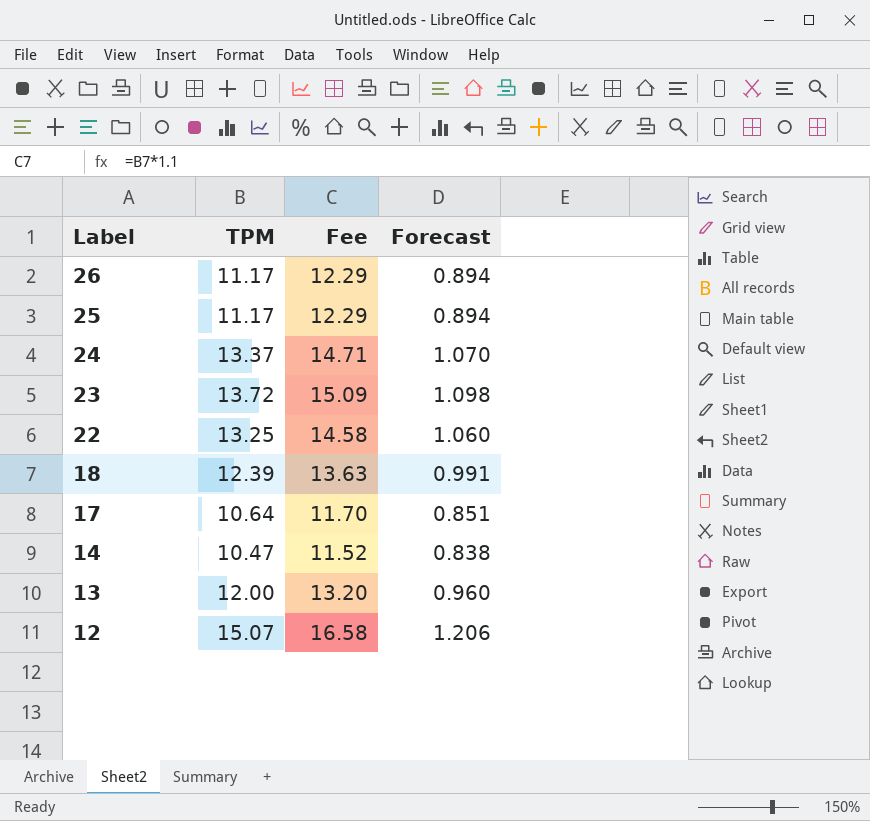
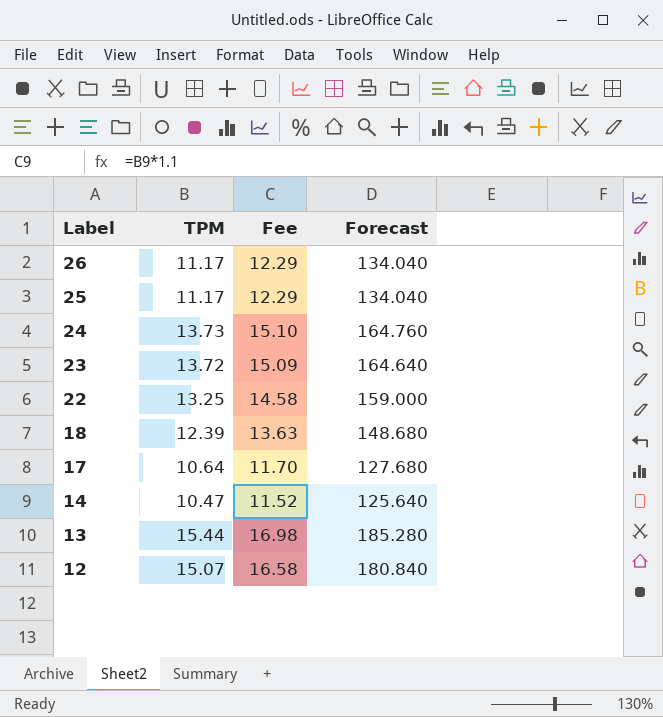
column Forecast | formula: [TPM] * 0.08 -> [TPM] * 12
24 | TPM: 13.37 -> 13.73
24 | Fee: 14.71 -> 15.10
13 | TPM: 12.00 -> 15.44
13 | Fee: 13.20 -> 16.98

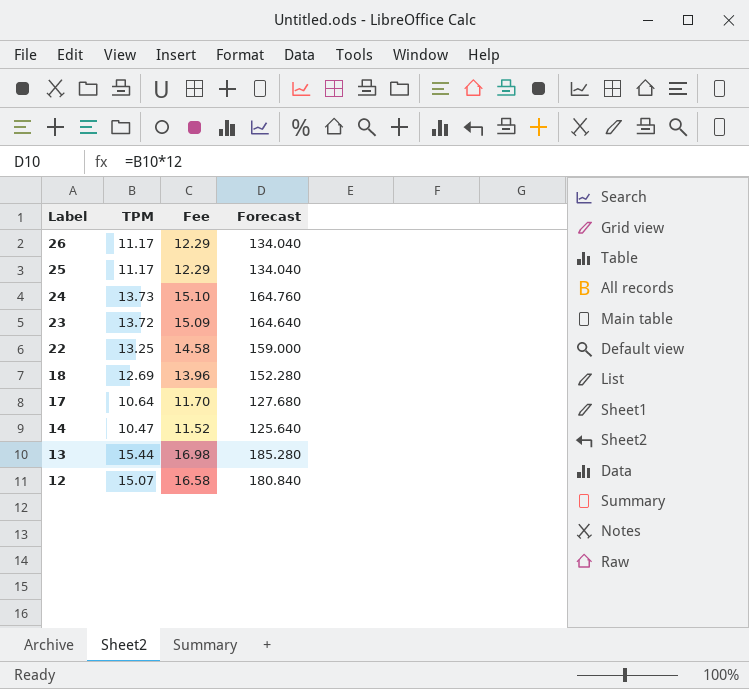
18 | TPM: 12.39 -> 12.69
18 | Fee: 13.63 -> 13.96
18 | Forecast: 148.680 -> 152.280

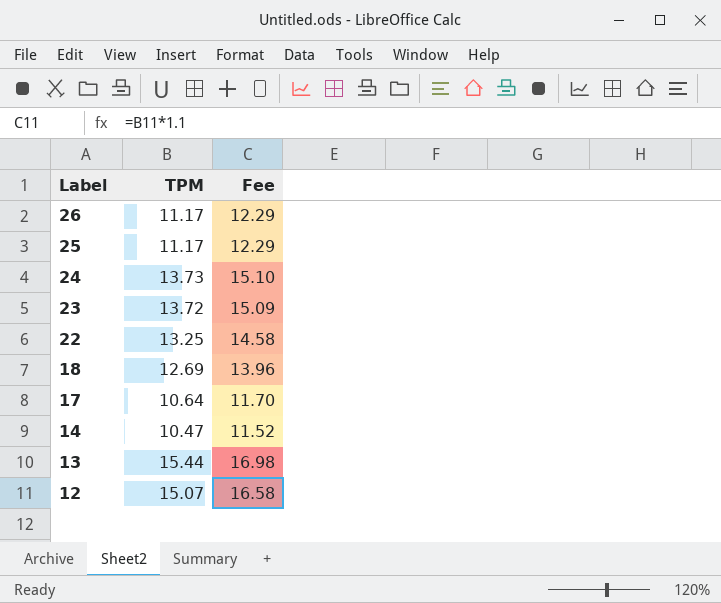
column Forecast | formula: [TPM] * 12 -> none

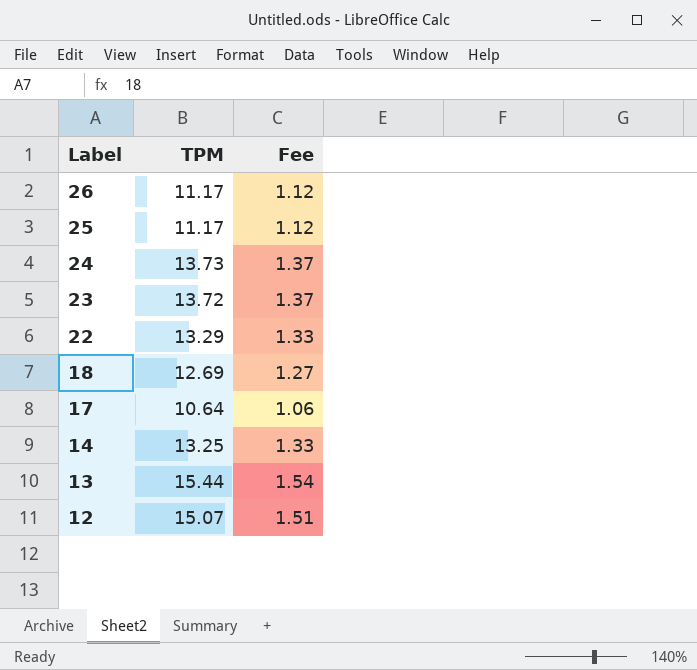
column Fee | formula: [TPM] * 1.1 -> [TPM] * 0.1
22 | TPM: 13.25 -> 13.29
14 | TPM: 10.47 -> 13.25

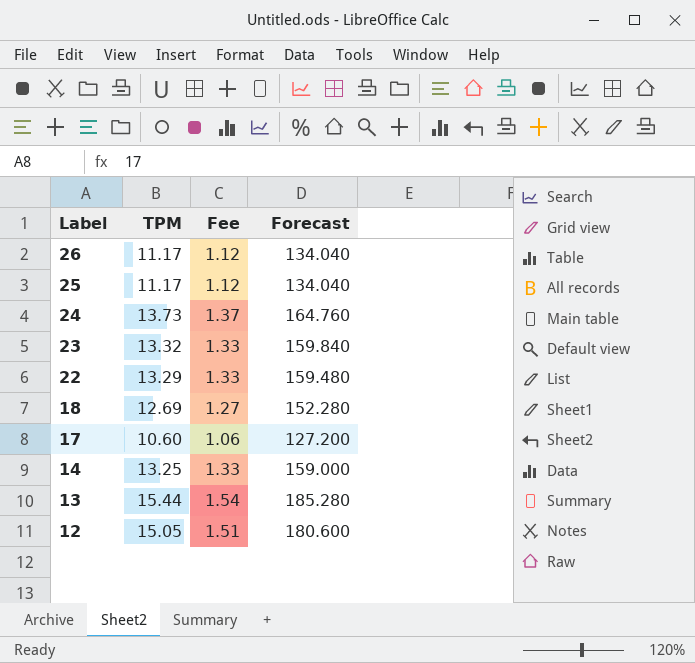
column Forecast | formula: none -> [TPM] * 12
23 | TPM: 13.72 -> 13.32
23 | Fee: 1.37 -> 1.33
17 | TPM: 10.64 -> 10.60
12 | TPM: 15.07 -> 15.05

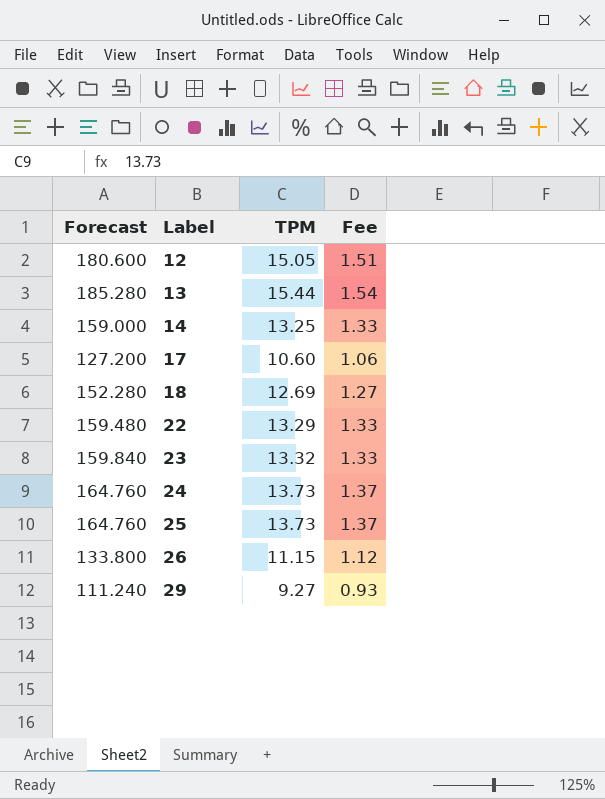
row order: Label descending -> Label ascending
column Forecast | position: 4 -> 1
25 | Forecast: 134.040 -> 164.760
25 | TPM: 11.17 -> 13.73
25 | Fee: 1.12 -> 1.37
26 | Forecast: 134.040 -> 133.800
26 | TPM: 11.17 -> 11.15
row 29: none -> 111.240 | 9.27 | 0.93

